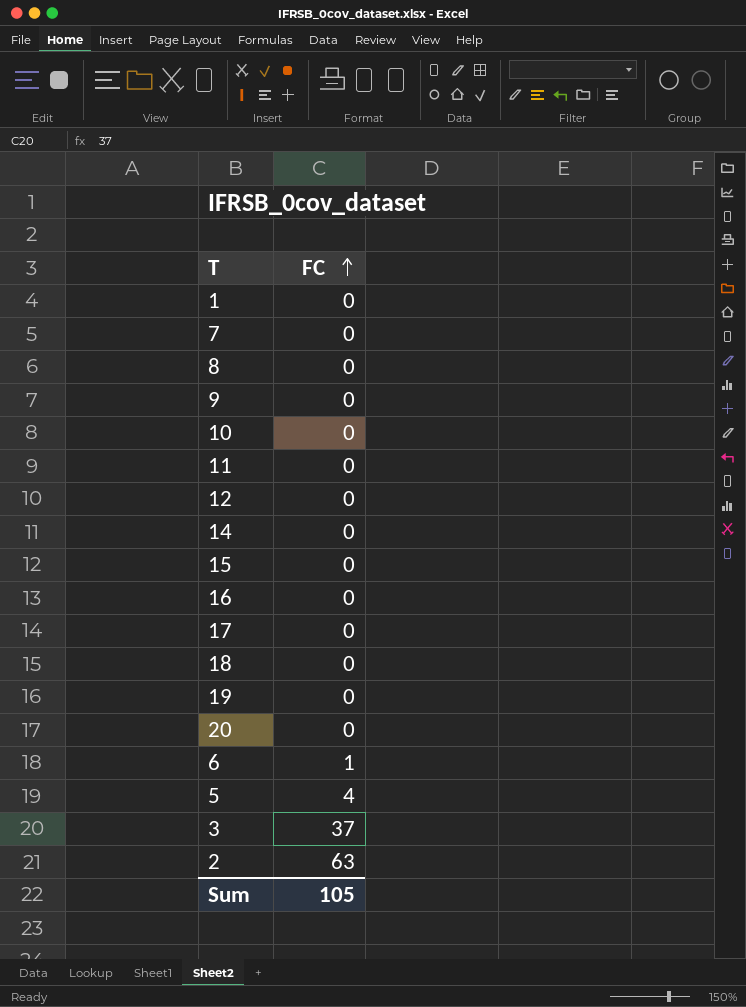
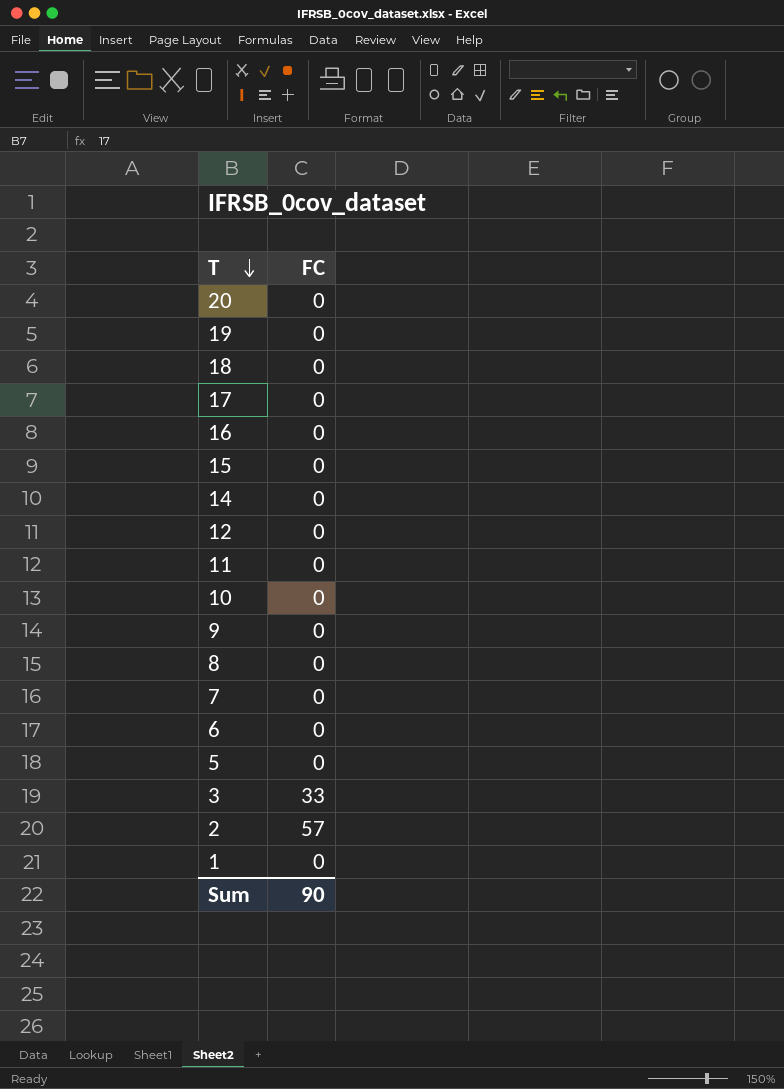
row order: FC ascending -> T descending
6 | FC: 1 -> 0
5 | FC: 4 -> 0
3 | FC: 37 -> 33
2 | FC: 63 -> 57
Sum | FC: 105 -> 90

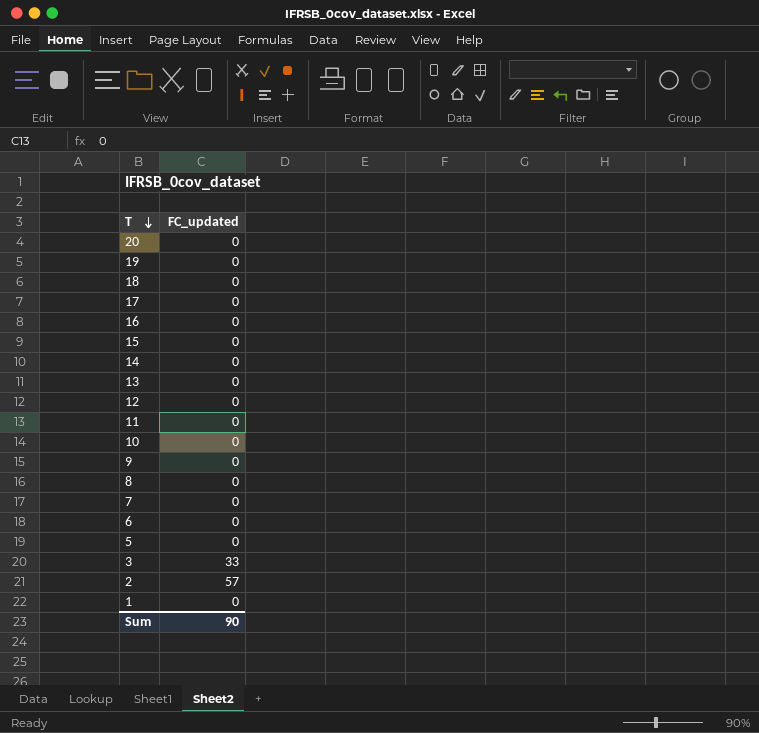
column name: FC -> FC_updated
row 13: none -> 0

